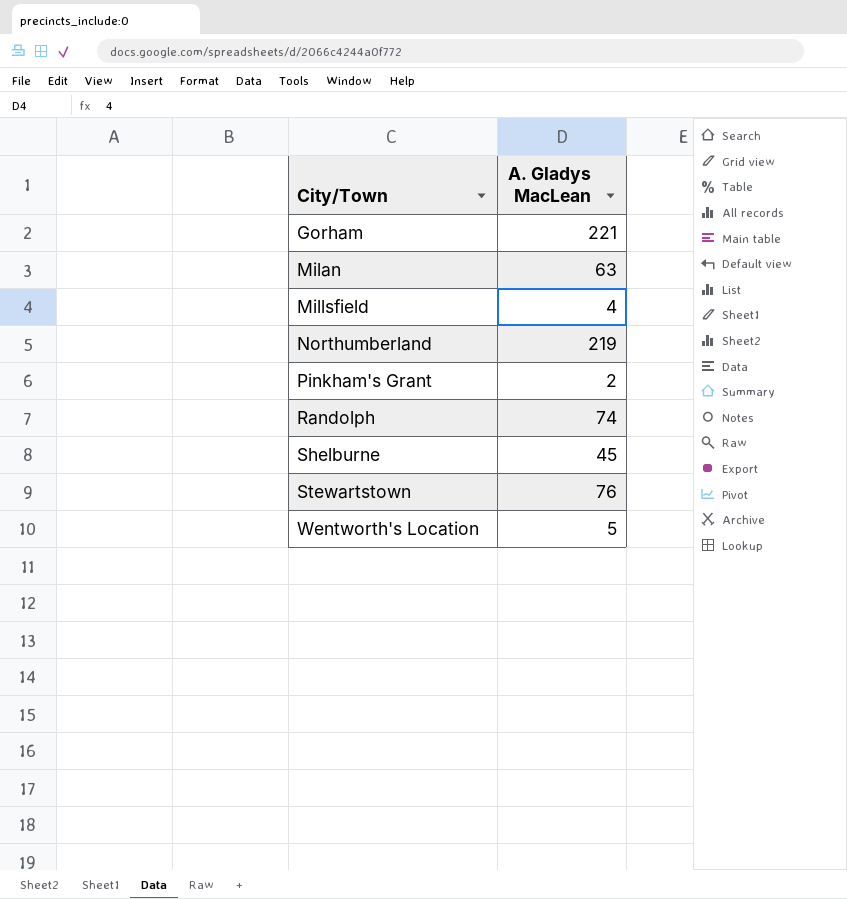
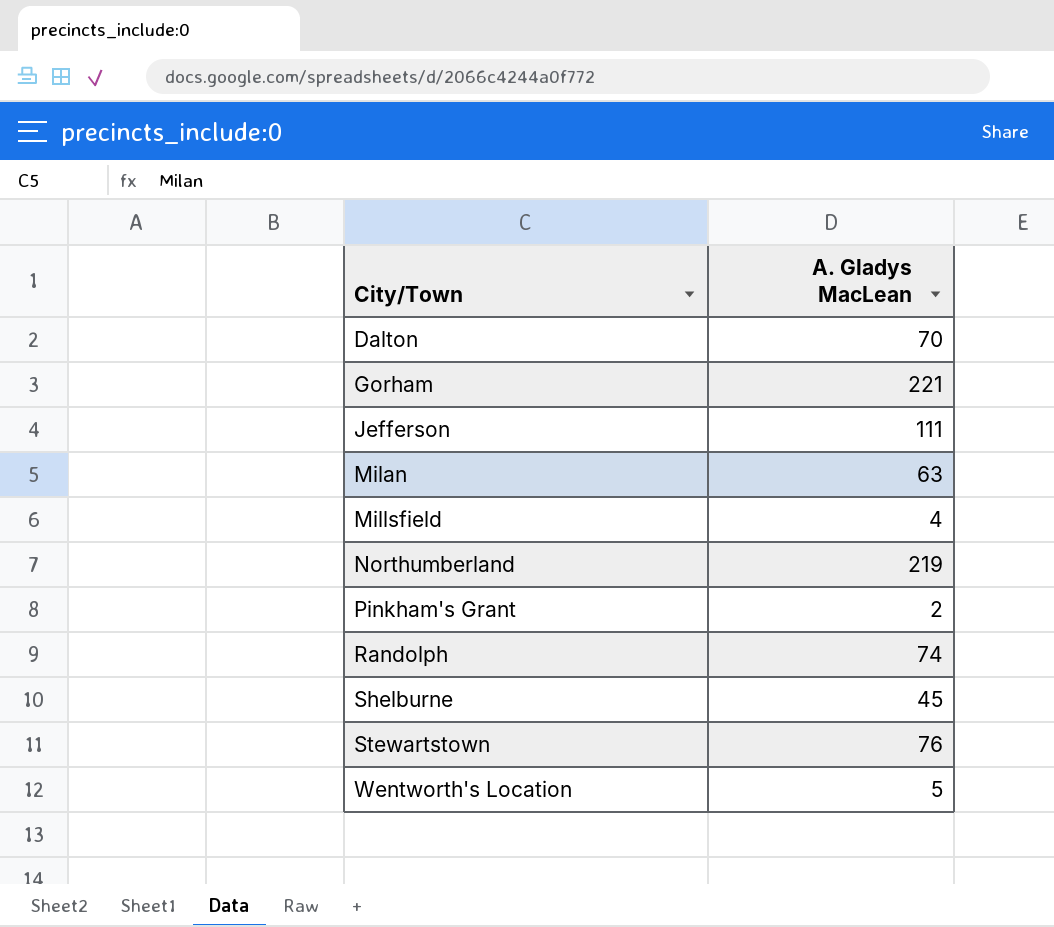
row Dalton: none -> 70
row Jefferson: none -> 111

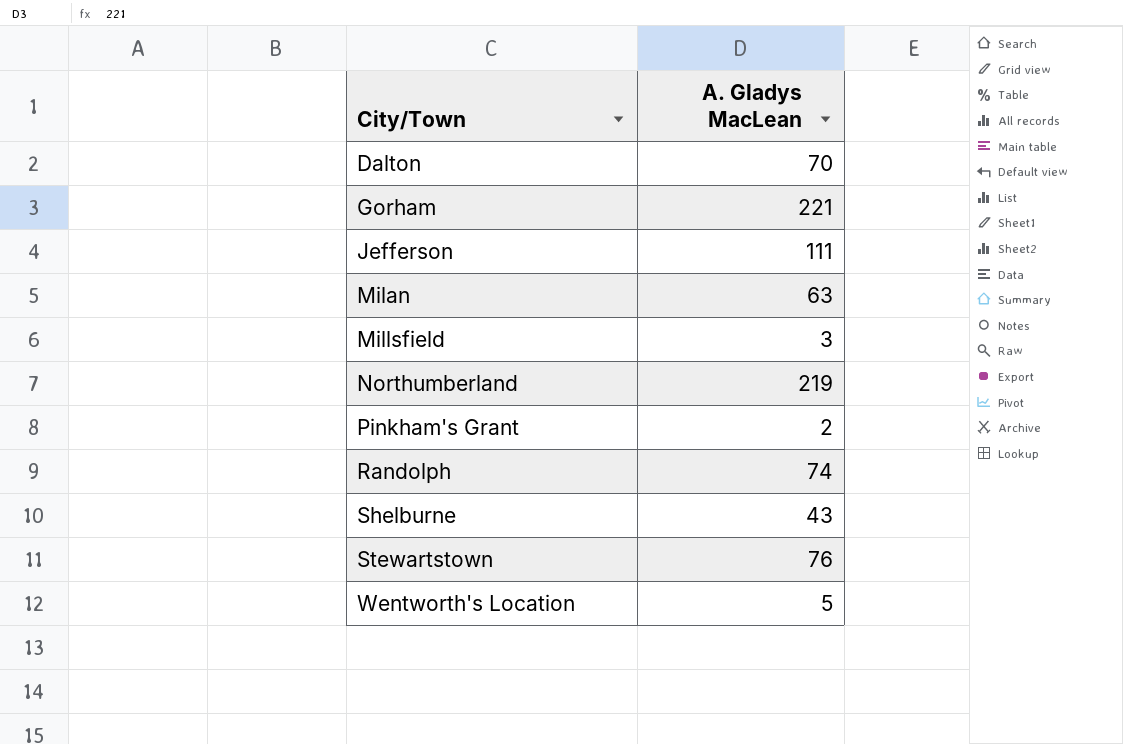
Millsfield | A. Gladys MacLean: 4 -> 3
Shelburne | A. Gladys MacLean: 45 -> 43

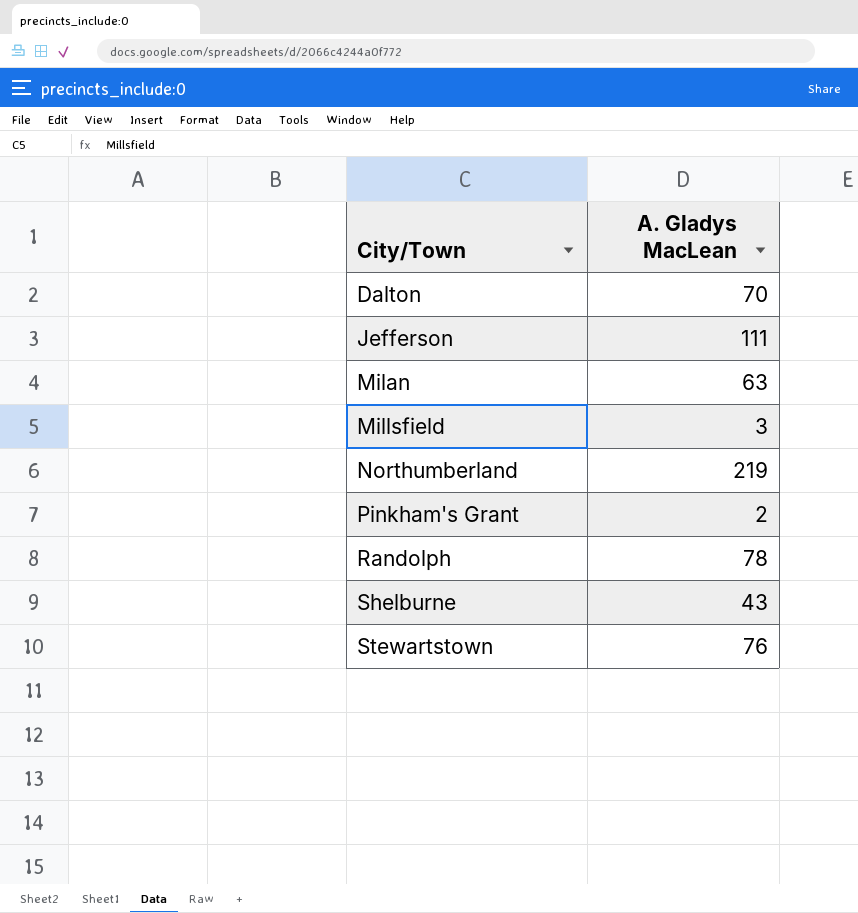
row Gorham: 221 -> none
row Wentworth's Location: 5 -> none
Randolph | A. Gladys MacLean: 74 -> 78

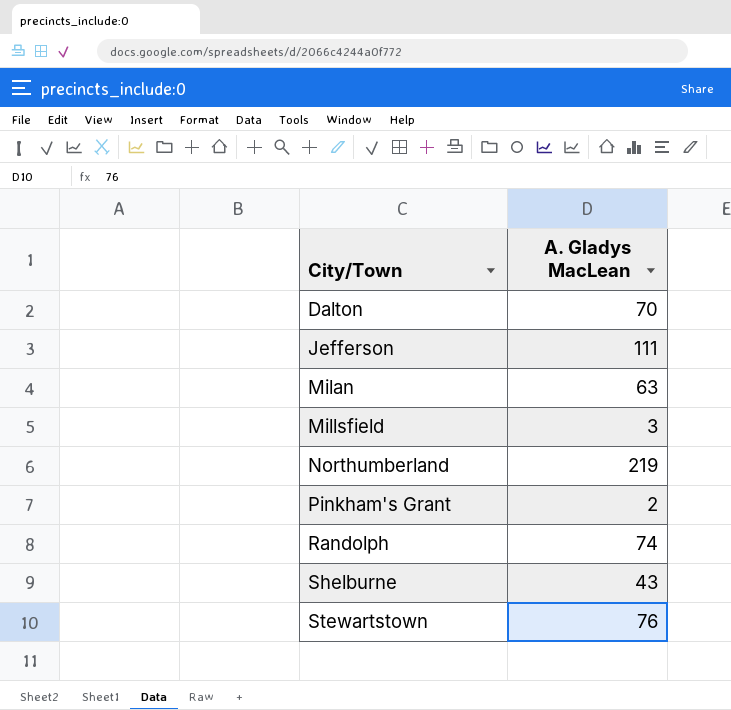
Randolph | A. Gladys MacLean: 78 -> 74

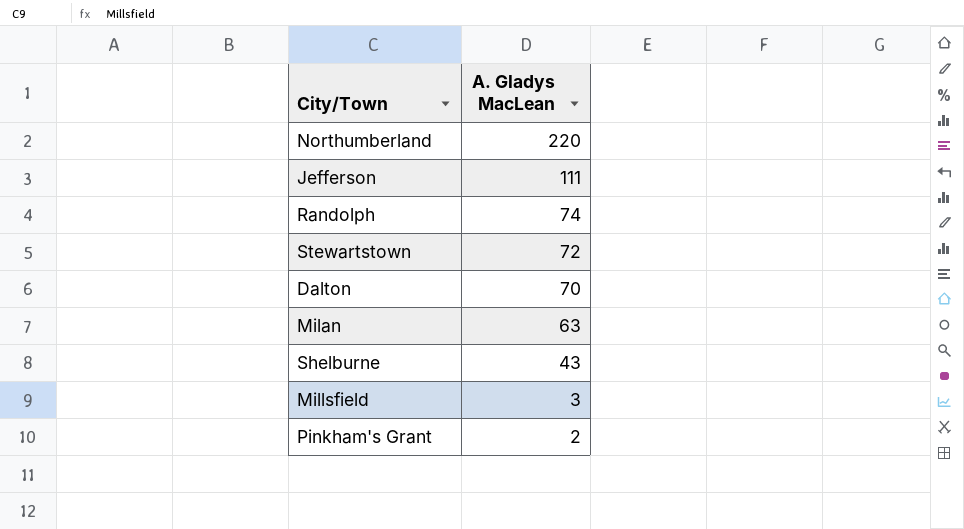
row order: City/Town ascending -> A. Gladys MacLean descending
Northumberland | A. Gladys MacLean: 219 -> 220
Stewartstown | A. Gladys MacLean: 76 -> 72

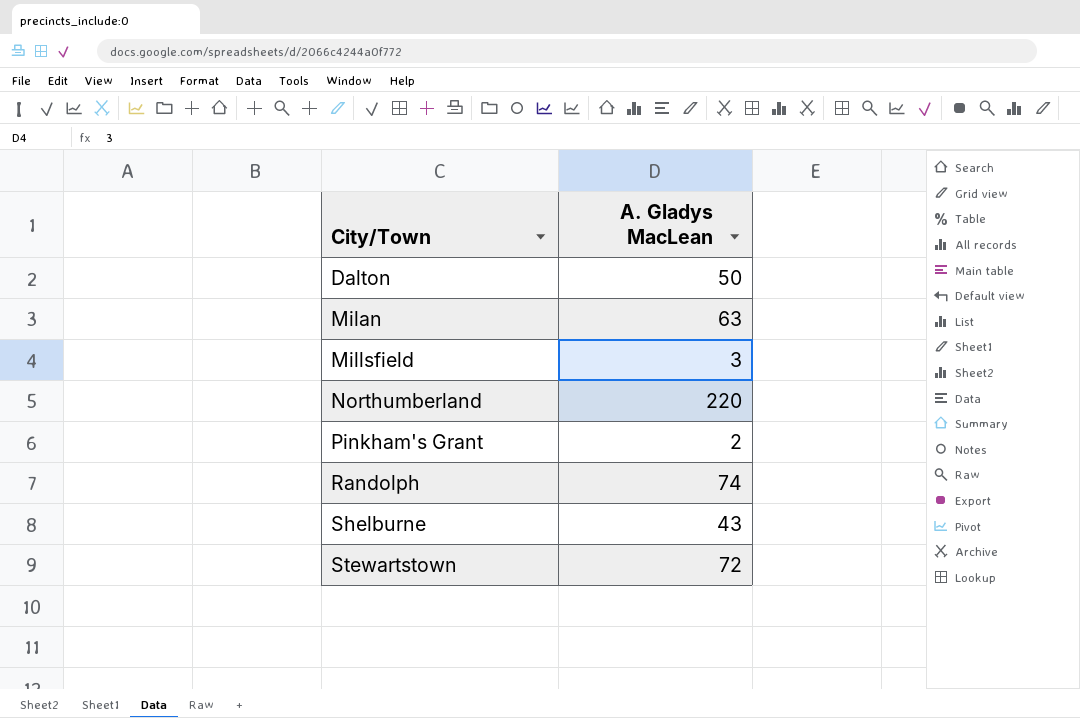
row order: A. Gladys MacLean descending -> City/Town ascending
row Jefferson: 111 -> none
Dalton | A. Gladys MacLean: 70 -> 50

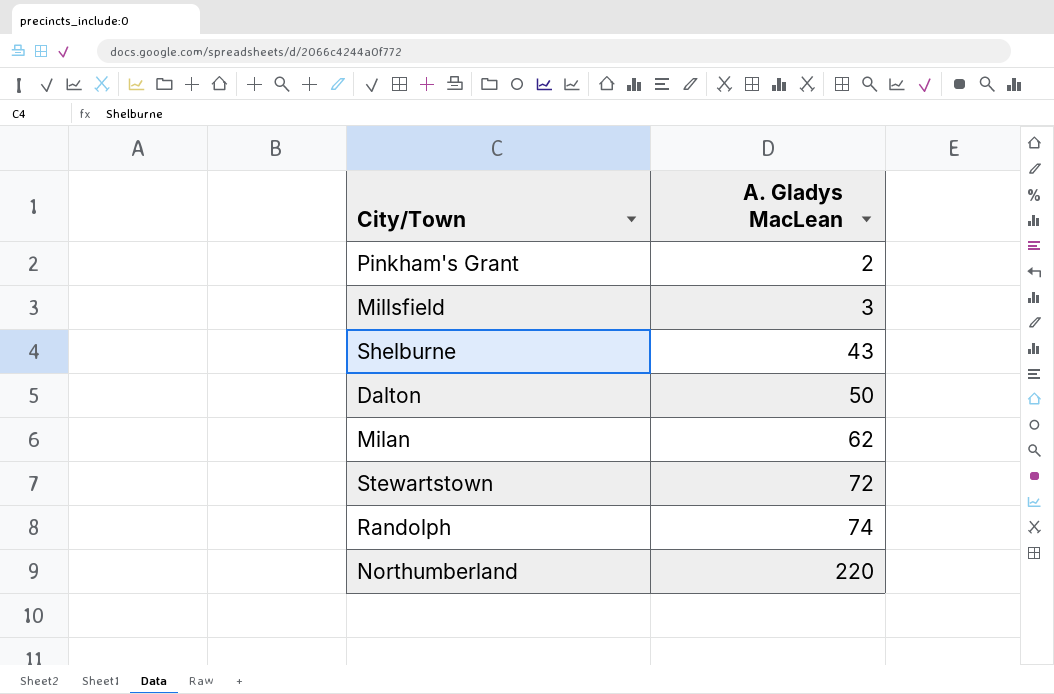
row order: City/Town ascending -> A. Gladys MacLean ascending
Milan | A. Gladys MacLean: 63 -> 62

